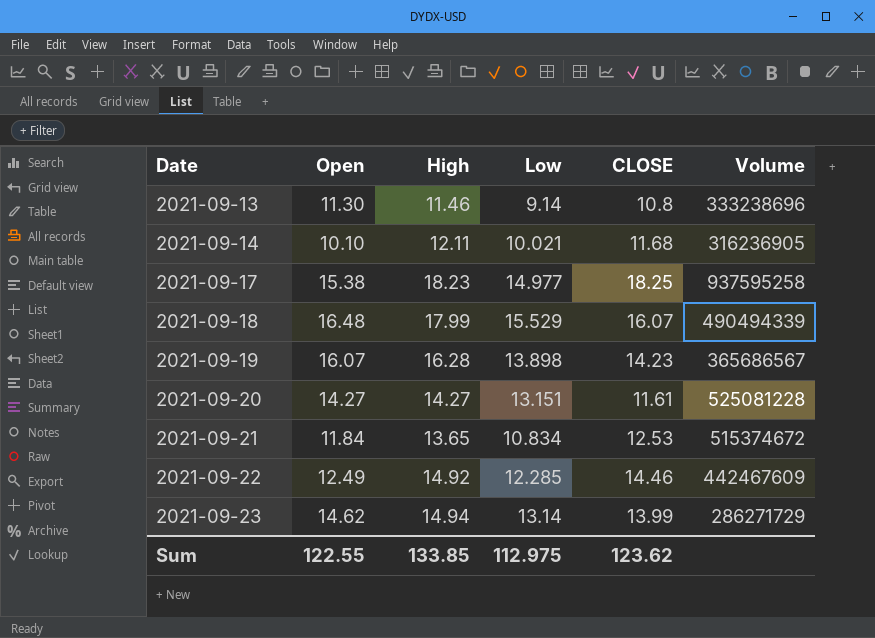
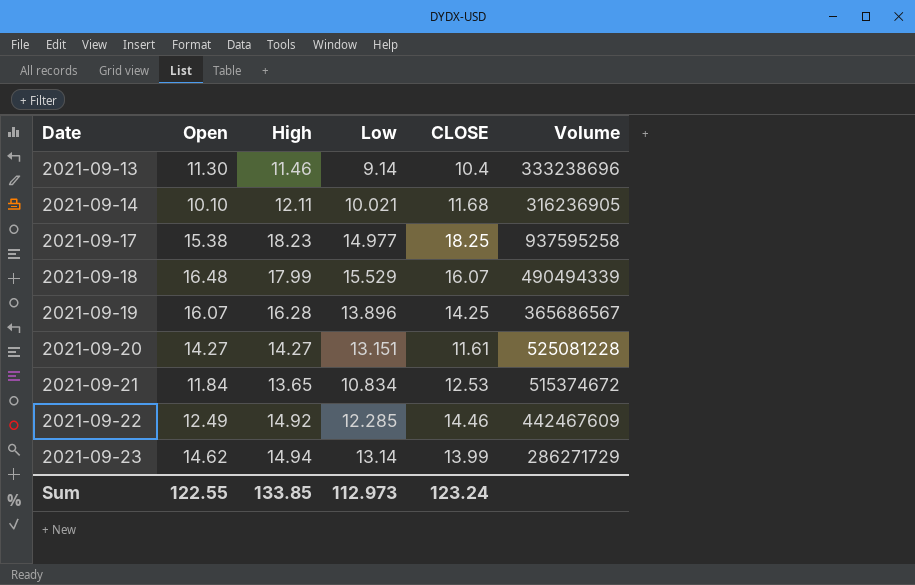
2021-09-13 | CLOSE: 10.8 -> 10.4
2021-09-19 | Low: 13.898 -> 13.896
2021-09-19 | CLOSE: 14.23 -> 14.25
Sum | Low: 112.975 -> 112.973
Sum | CLOSE: 123.62 -> 123.24

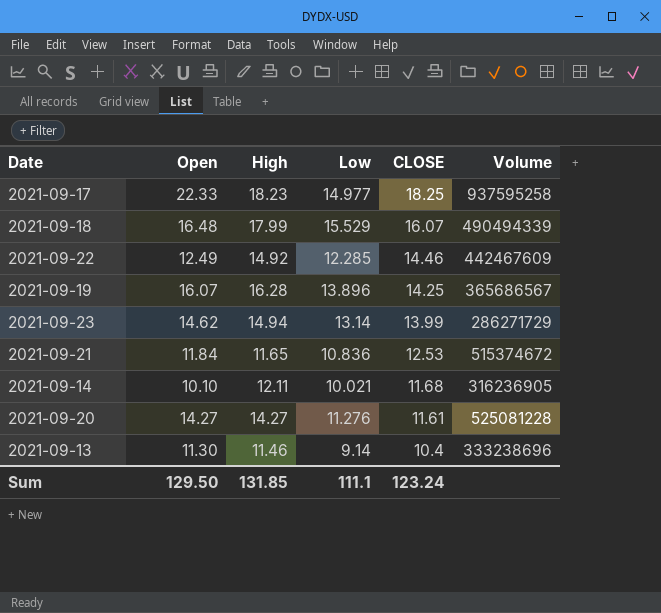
row order: Date ascending -> CLOSE descending
2021-09-17 | Open: 15.38 -> 22.33
2021-09-21 | High: 13.65 -> 11.65
2021-09-21 | Low: 10.834 -> 10.836
2021-09-20 | Low: 13.151 -> 11.276
Sum | Open: 122.55 -> 129.50
Sum | High: 133.85 -> 131.85
Sum | Low: 112.973 -> 111.1

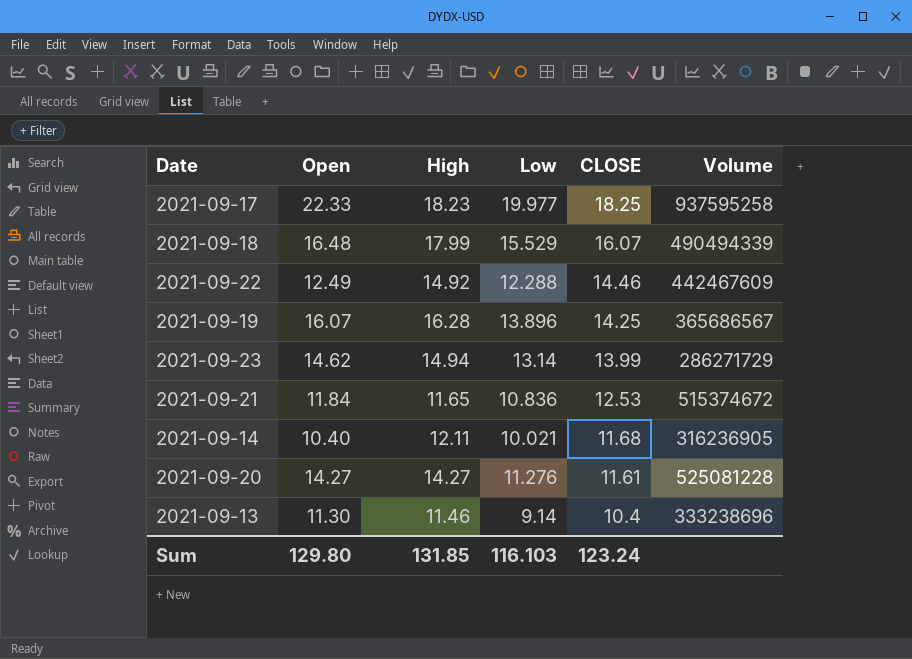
2021-09-17 | Low: 14.977 -> 19.977
2021-09-22 | Low: 12.285 -> 12.288
2021-09-14 | Open: 10.10 -> 10.40
Sum | Open: 129.50 -> 129.80
Sum | Low: 111.1 -> 116.103

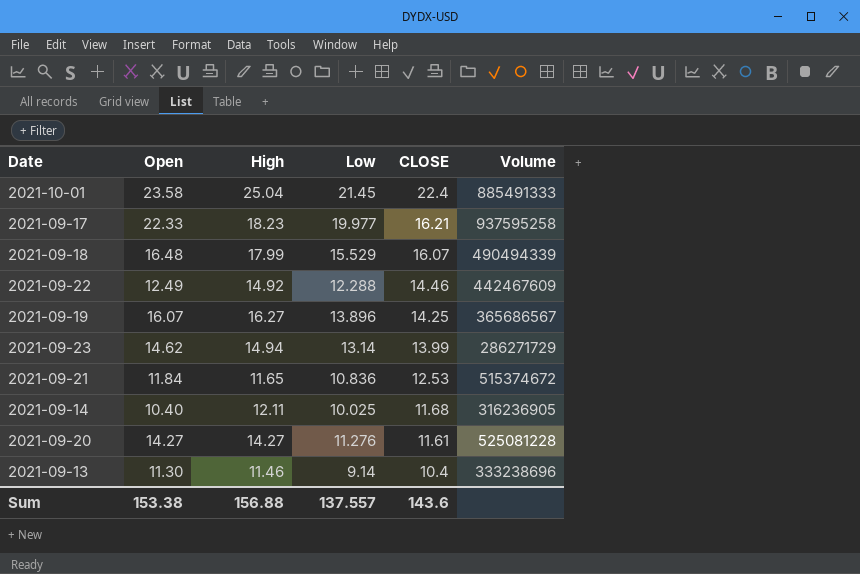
row 2021-10-01: none -> 23.58 | 25.04 | 21.45 | 22.4 | 885491333
2021-09-17 | CLOSE: 18.25 -> 16.21
2021-09-19 | High: 16.28 -> 16.27
2021-09-14 | Low: 10.021 -> 10.025
Sum | Open: 129.80 -> 153.38
Sum | High: 131.85 -> 156.88
Sum | Low: 116.103 -> 137.557
Sum | CLOSE: 123.24 -> 143.6

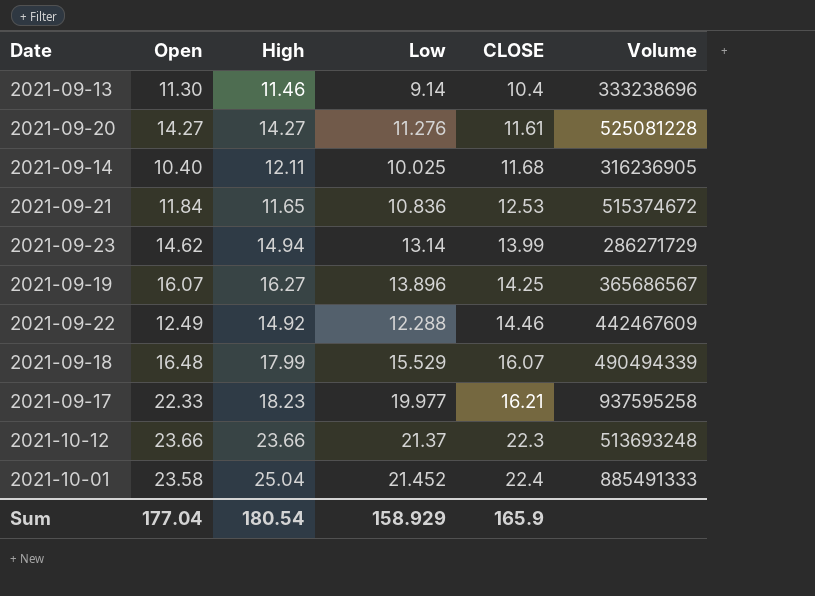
row order: CLOSE descending -> CLOSE ascending
row 2021-10-12: none -> 23.66 | 23.66 | 21.37 | 22.3 | 513693248
2021-10-01 | Low: 21.45 -> 21.452
Sum | Open: 153.38 -> 177.04
Sum | High: 156.88 -> 180.54
Sum | Low: 137.557 -> 158.929
Sum | CLOSE: 143.6 -> 165.9

